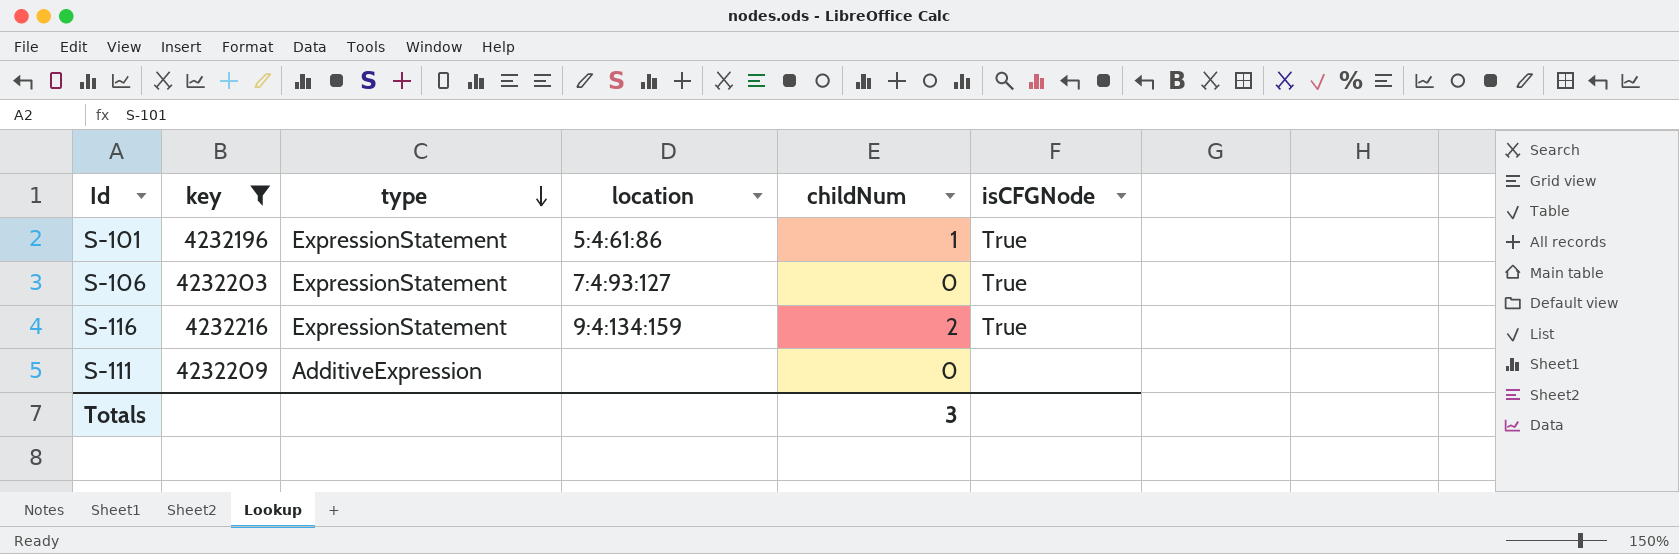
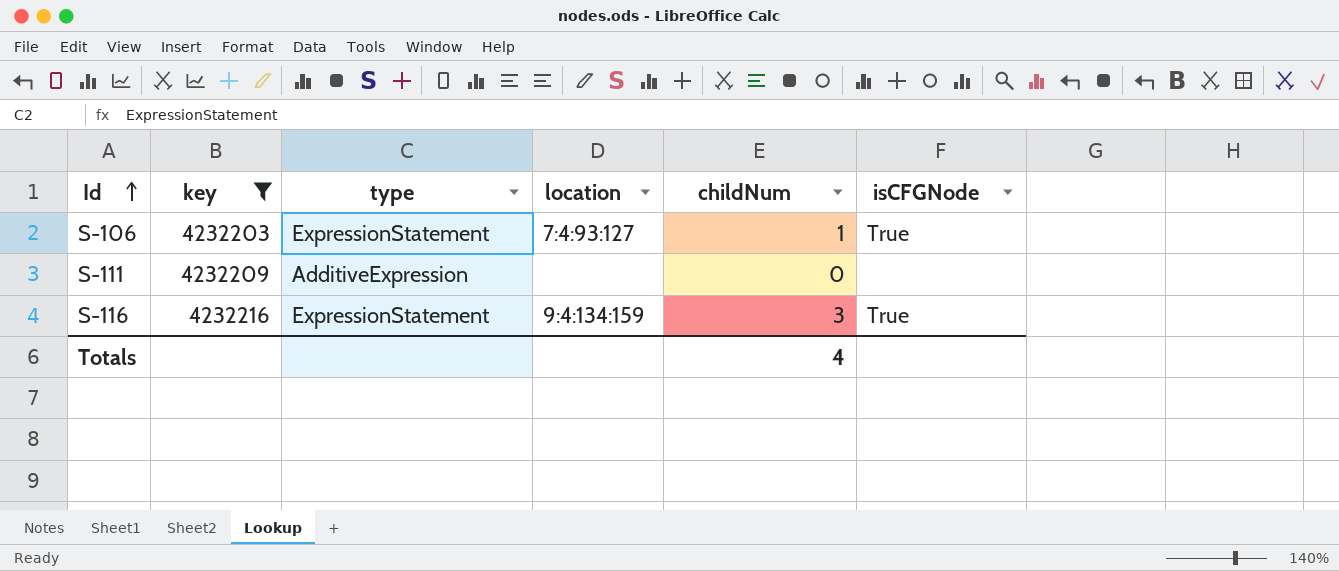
row order: type descending -> Id ascending
row S-101: 4232196 | ExpressionStatement | 5:4:61:86 | 1 | True -> none
S-106 | childNum: 0 -> 1
S-116 | childNum: 2 -> 3
Totals | childNum: 3 -> 4

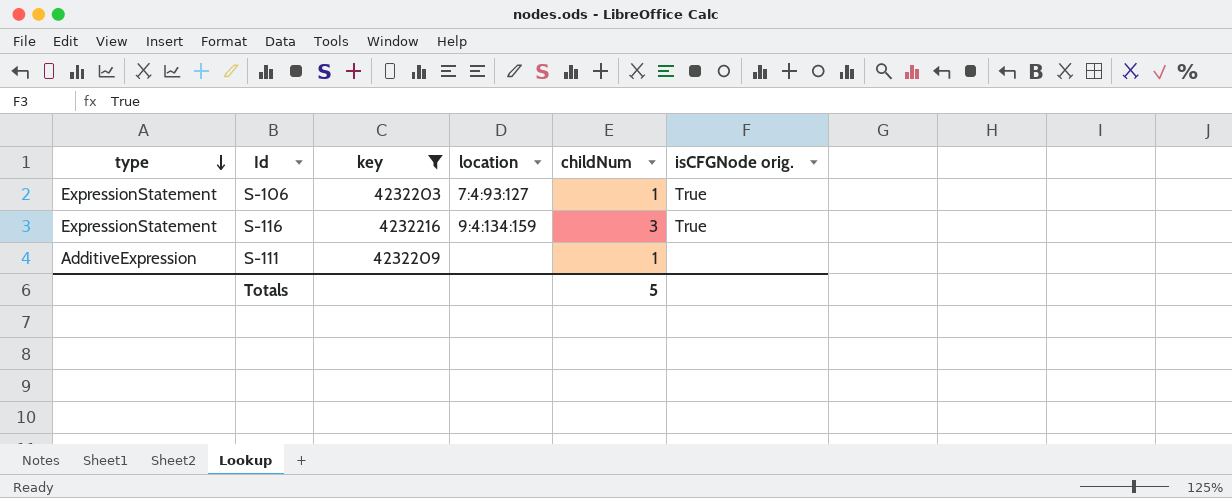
row order: Id ascending -> type descending
column type | position: 3 -> 1
column name: isCFGNode -> isCFGNode orig.
S-111 | childNum: 0 -> 1
Totals | childNum: 4 -> 5

